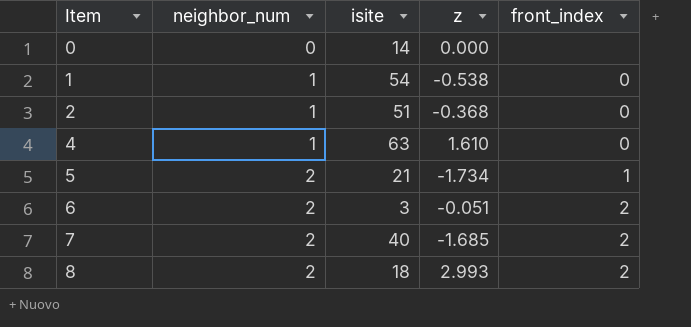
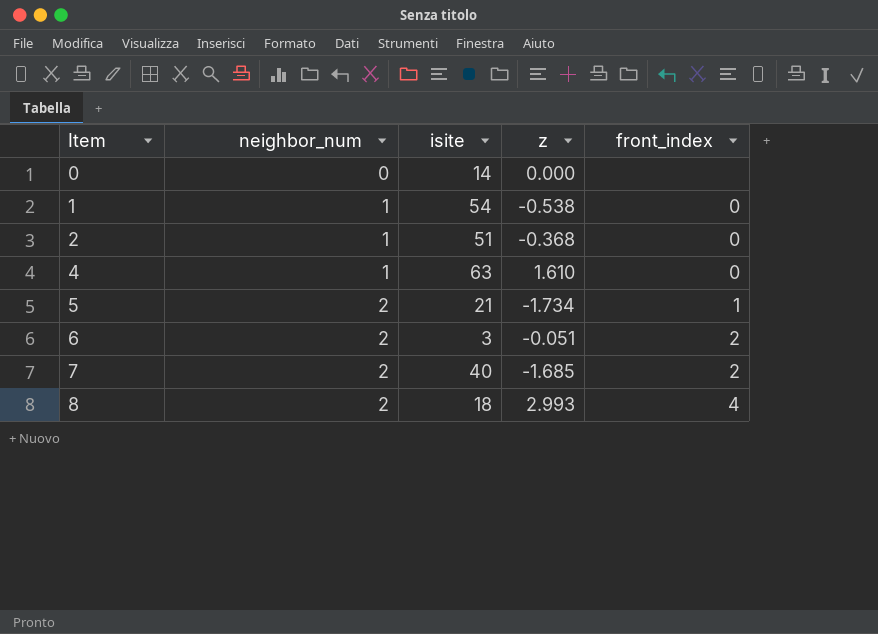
8 | front_index: 2 -> 4

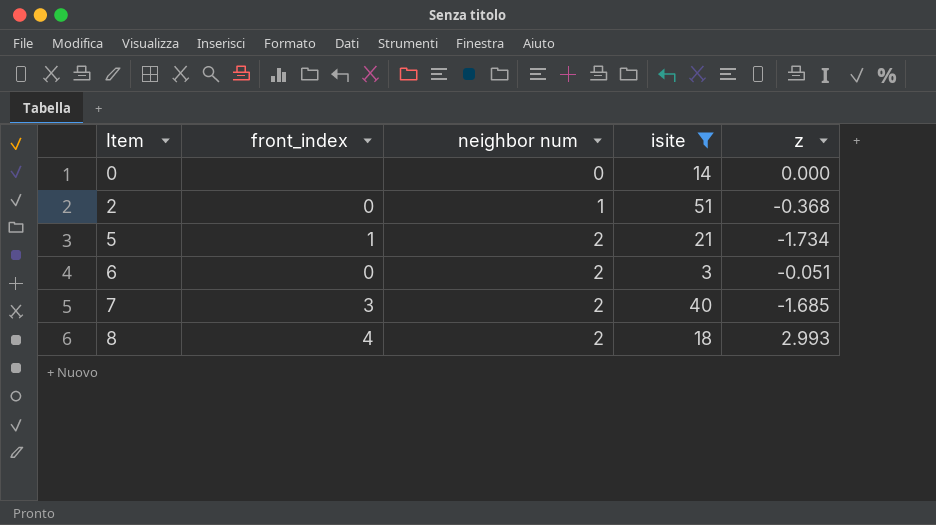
filter: none -> isite <= 51
column front_index | position: 5 -> 2
column name: neighbor_num -> neighbor num
6 | front_index: 2 -> 0
7 | front_index: 2 -> 3

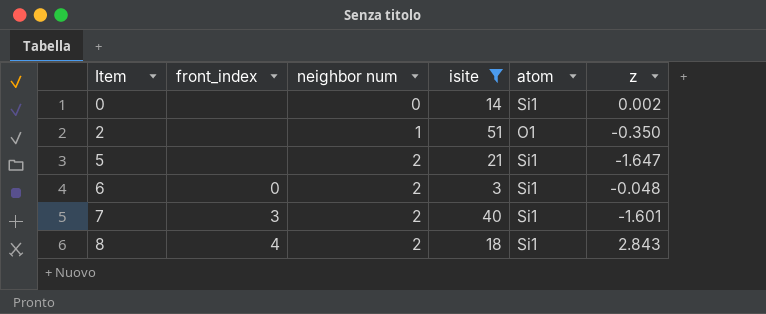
column atom | position: none -> 5
0 | z: 0.000 -> 0.002
2 | front_index: 0 -> none
2 | z: -0.368 -> -0.350
5 | front_index: 1 -> none
5 | z: -1.734 -> -1.647
6 | z: -0.051 -> -0.048
7 | z: -1.685 -> -1.601
8 | z: 2.993 -> 2.843

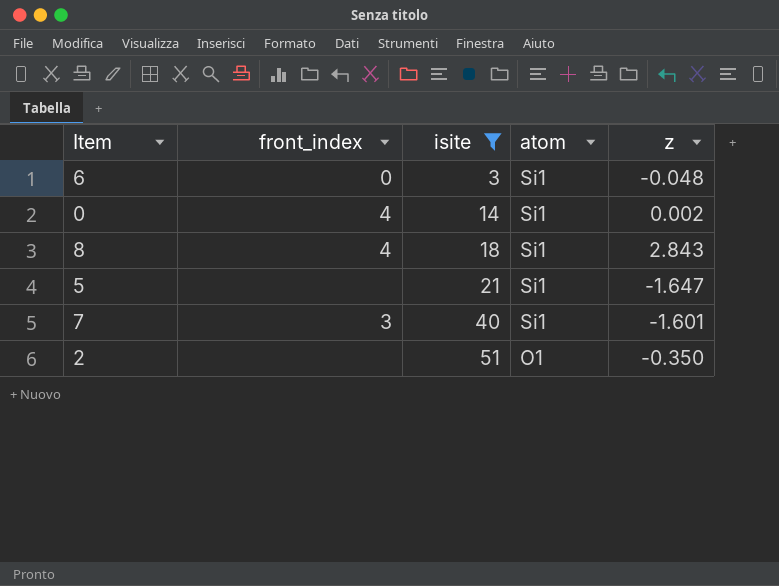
row order: Item ascending -> isite ascending
column neighbor num | position: 3 -> none
0 | front_index: none -> 4

